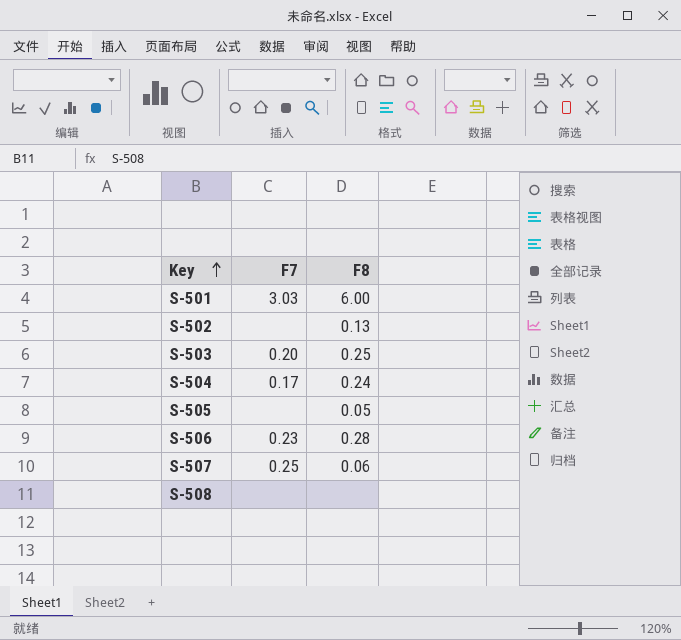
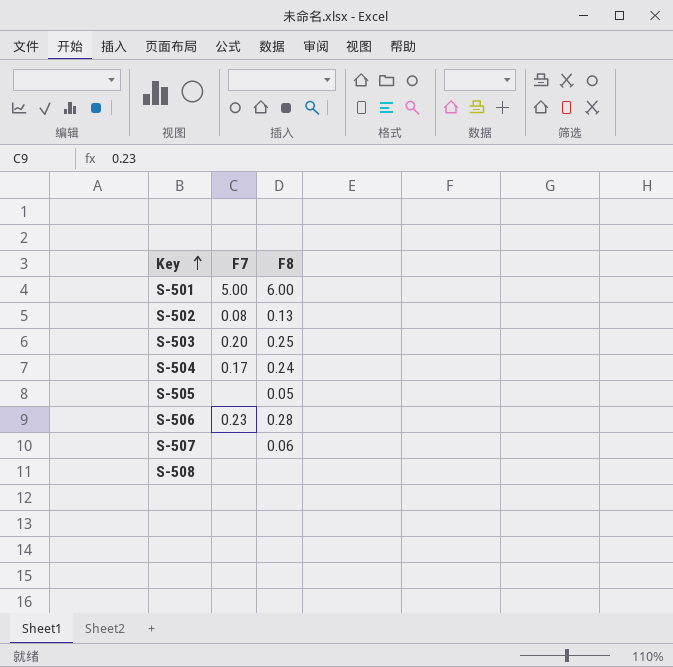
S-501 | F7: 3.03 -> 5.00
S-502 | F7: none -> 0.08
S-507 | F7: 0.25 -> none

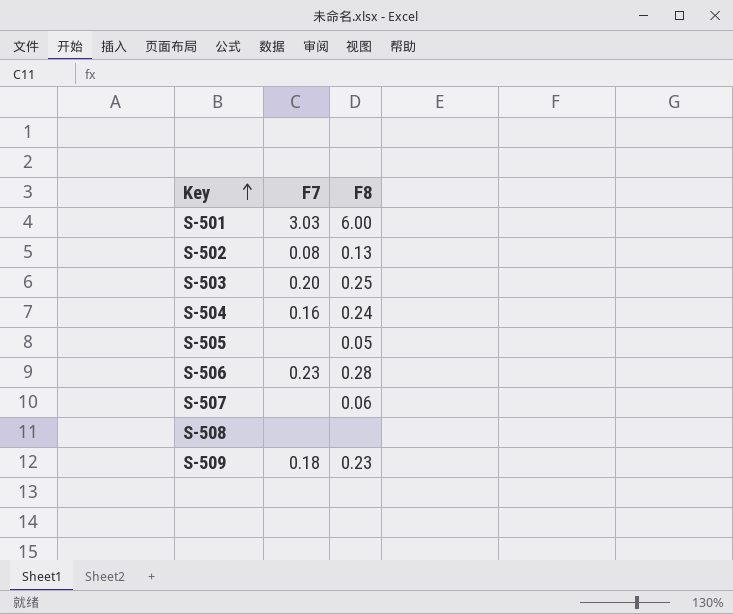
S-501 | F7: 5.00 -> 3.03
S-504 | F7: 0.17 -> 0.16
row S-509: none -> 0.18 | 0.23

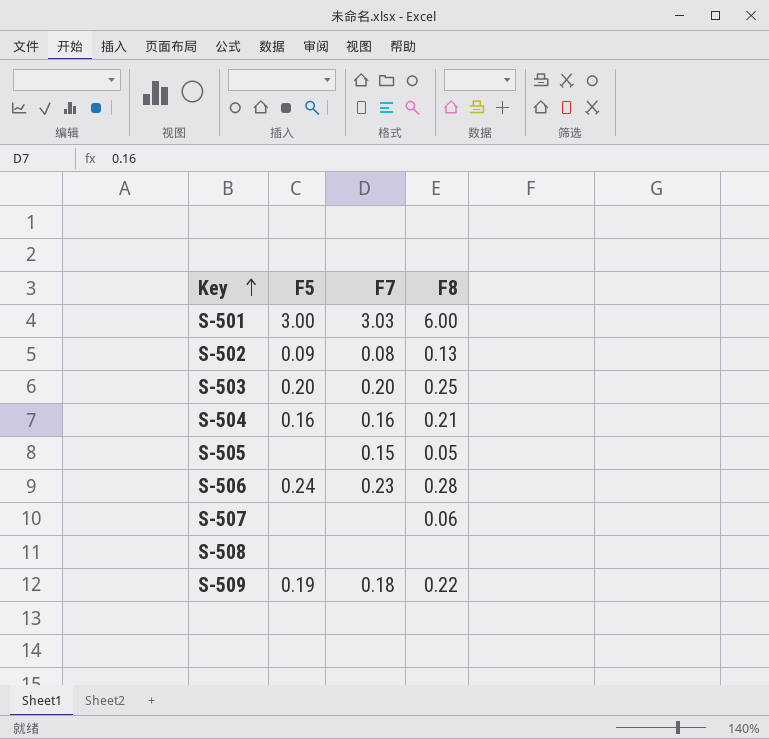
column F5 | position: none -> 2
S-504 | F8: 0.24 -> 0.21
S-505 | F7: none -> 0.15
S-509 | F8: 0.23 -> 0.22

